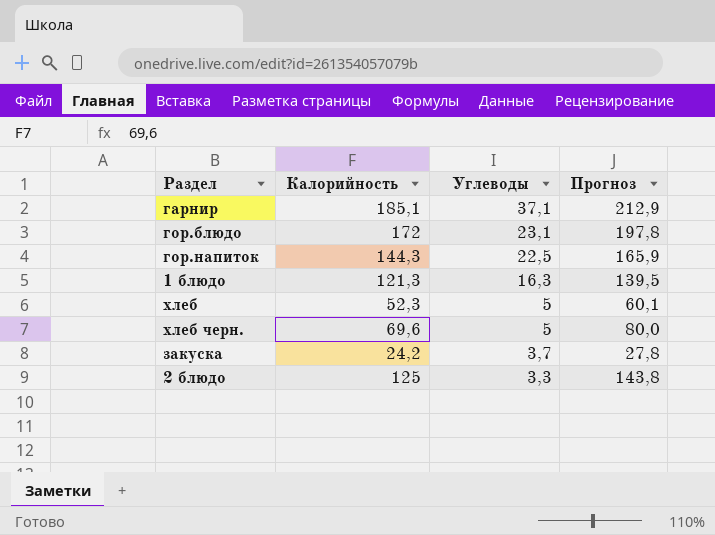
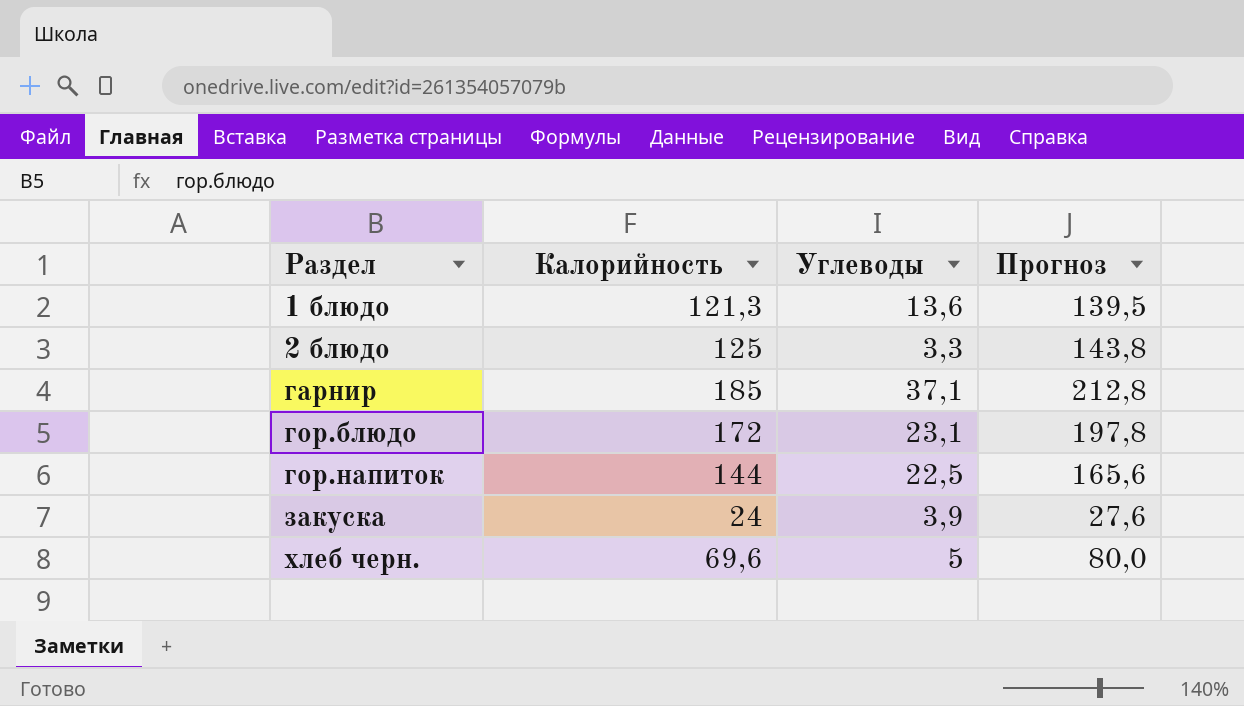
row order: Углеводы descending -> Раздел ascending
row хлеб: 52,3 | 5 | 60,1 -> none
1 блюдо | Углеводы: 16,3 -> 13,6
гарнир | Калорийность: 185,1 -> 185
гарнир | Прогноз: 212,9 -> 212,8
гор.напиток | Калорийность: 144,3 -> 144
гор.напиток | Прогноз: 165,9 -> 165,6
закуска | Калорийность: 24,2 -> 24
закуска | Углеводы: 3,7 -> 3,9
закуска | Прогноз: 27,8 -> 27,6

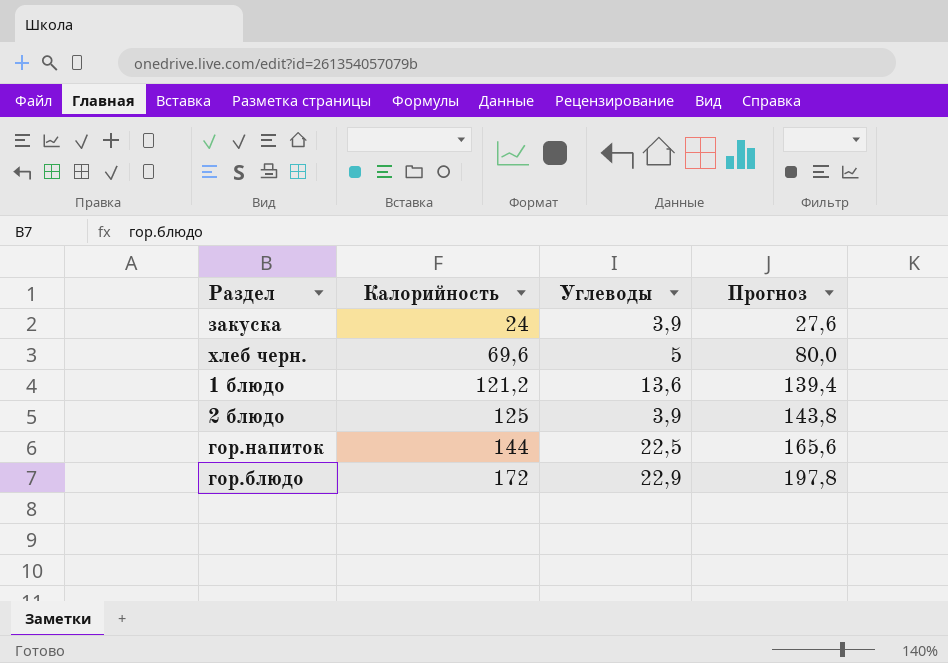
row order: Раздел ascending -> Калорийность ascending
row гарнир: 185 | 37,1 | 212,8 -> none
1 блюдо | Калорийность: 121,3 -> 121,2
1 блюдо | Прогноз: 139,5 -> 139,4
2 блюдо | Углеводы: 3,3 -> 3,9
гор.блюдо | Углеводы: 23,1 -> 22,9

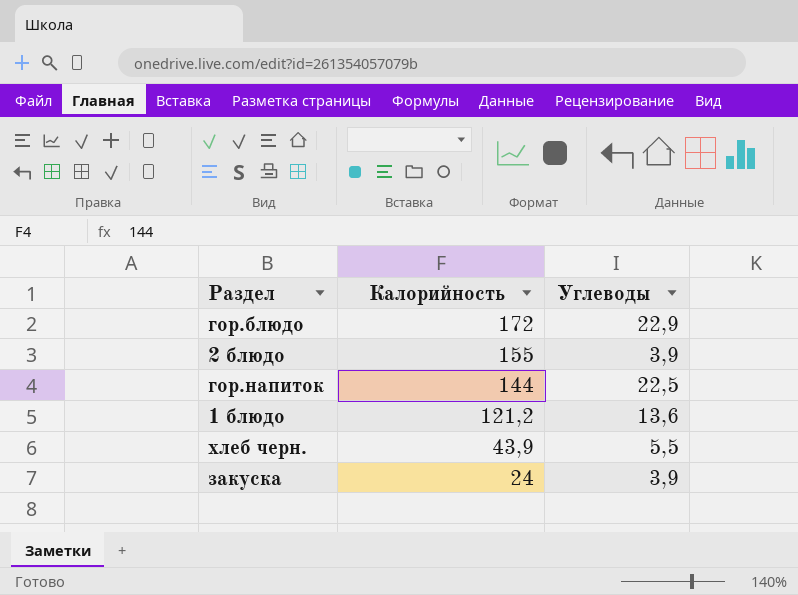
row order: Калорийность ascending -> Калорийность descending
column Прогноз | formula: [Калорийность] * 1,15 -> none
2 блюдо | Калорийность: 125 -> 155
хлеб черн. | Калорийность: 69,6 -> 43,9
хлеб черн. | Углеводы: 5 -> 5,5

